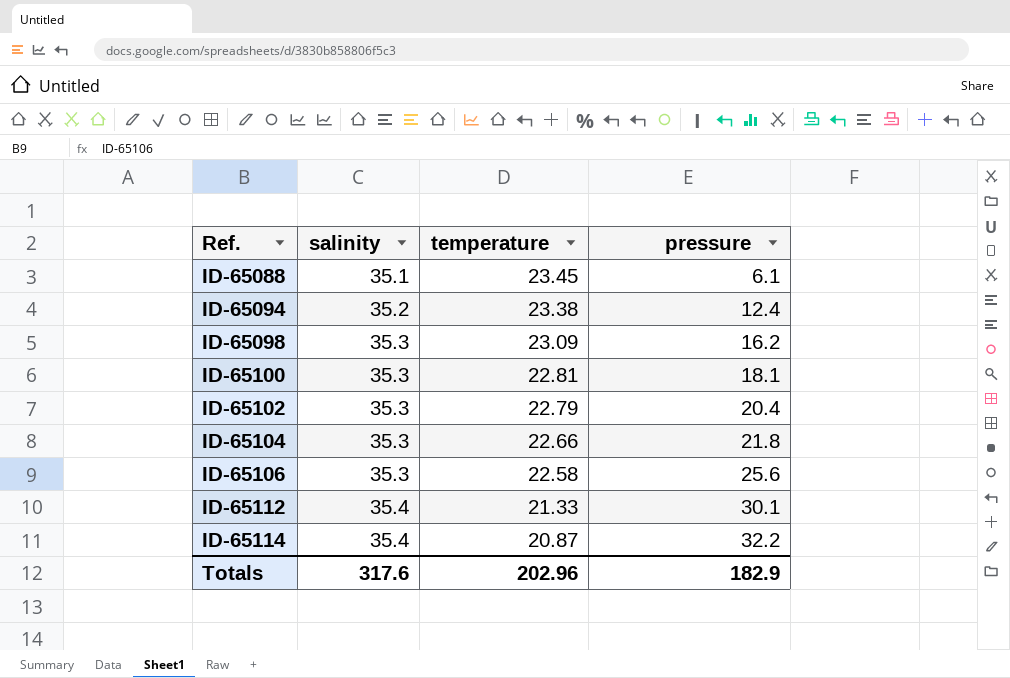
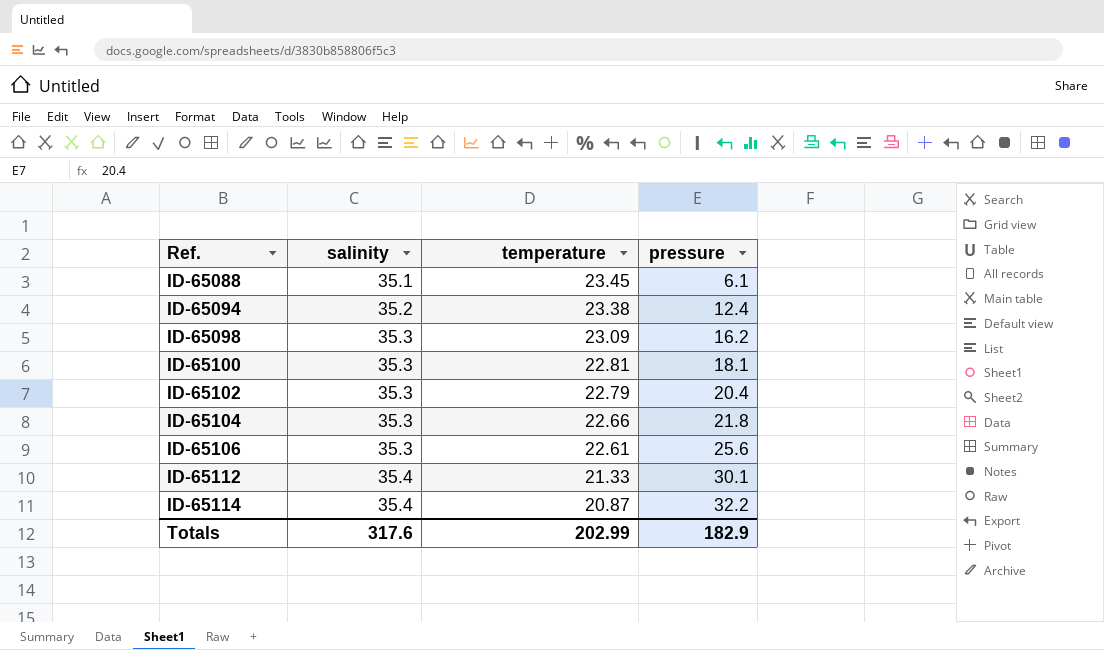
ID-65106 | temperature: 22.58 -> 22.61
Totals | temperature: 202.96 -> 202.99

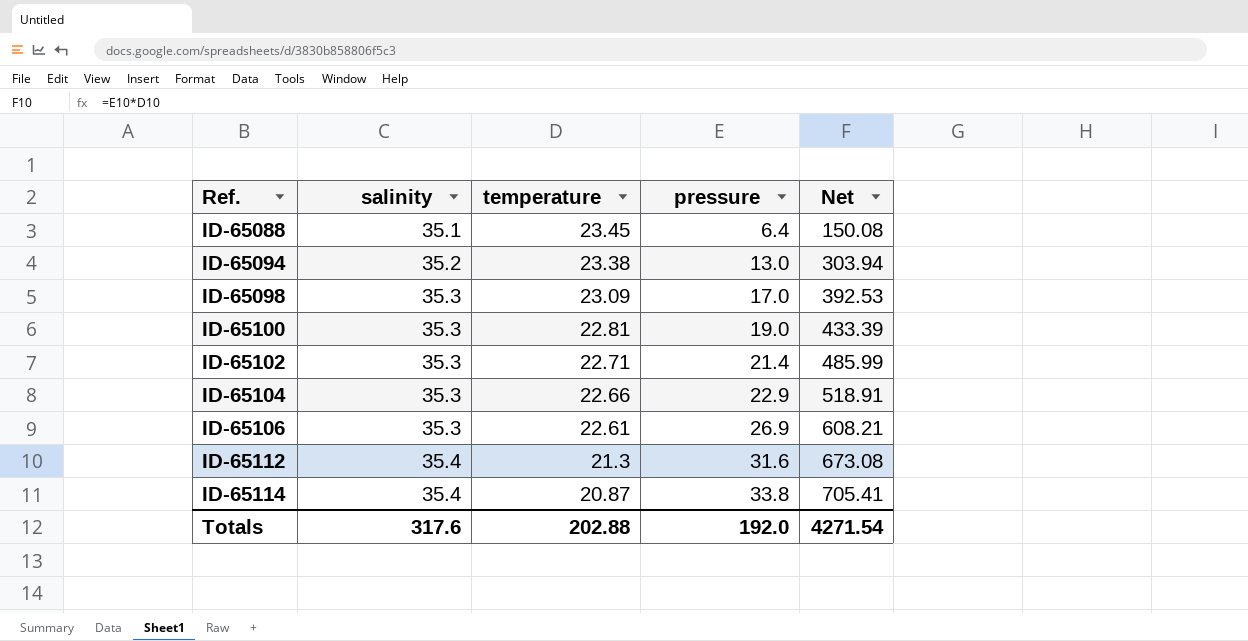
column Net | formula: none -> [temperature] * [pressure]
ID-65088 | pressure: 6.1 -> 6.4
ID-65094 | pressure: 12.4 -> 13.0
ID-65098 | pressure: 16.2 -> 17.0
ID-65100 | pressure: 18.1 -> 19.0
ID-65102 | temperature: 22.79 -> 22.71
ID-65102 | pressure: 20.4 -> 21.4
ID-65104 | pressure: 21.8 -> 22.9
ID-65106 | pressure: 25.6 -> 26.9
ID-65112 | temperature: 21.33 -> 21.3
ID-65112 | pressure: 30.1 -> 31.6
ID-65114 | pressure: 32.2 -> 33.8
Totals | temperature: 202.99 -> 202.88
Totals | pressure: 182.9 -> 192.0

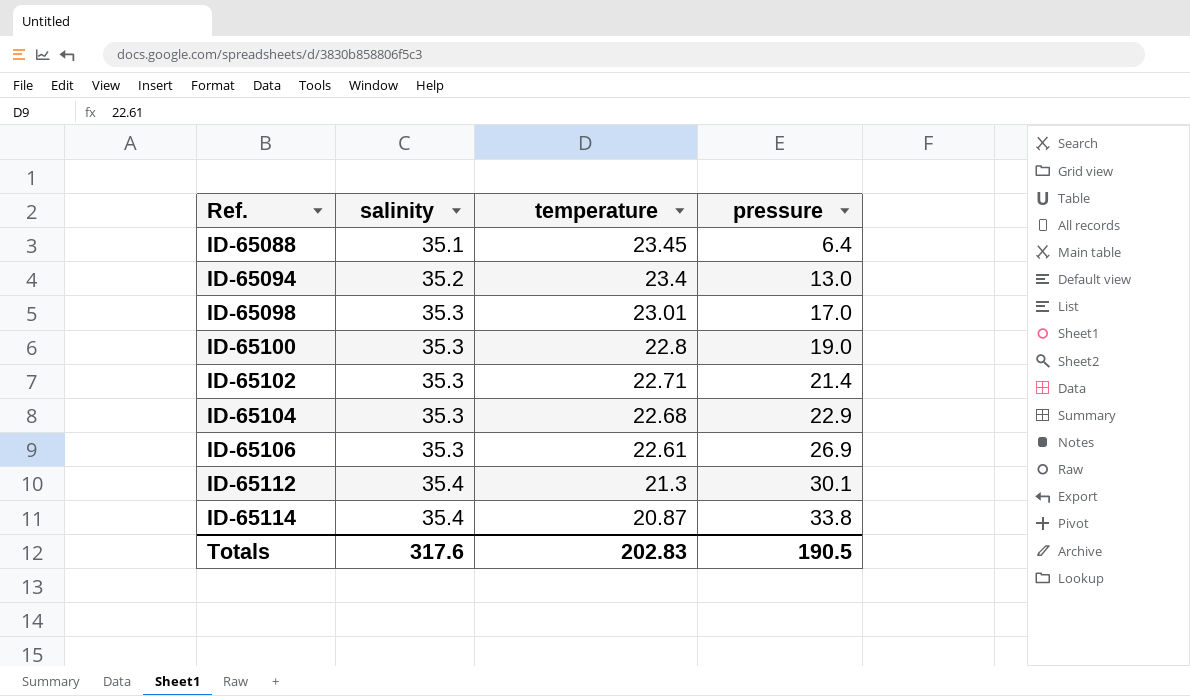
column Net | formula: [temperature] * [pressure] -> none
ID-65094 | temperature: 23.38 -> 23.4
ID-65098 | temperature: 23.09 -> 23.01
ID-65100 | temperature: 22.81 -> 22.8
ID-65104 | temperature: 22.66 -> 22.68
ID-65112 | pressure: 31.6 -> 30.1
Totals | temperature: 202.88 -> 202.83
Totals | pressure: 192.0 -> 190.5

